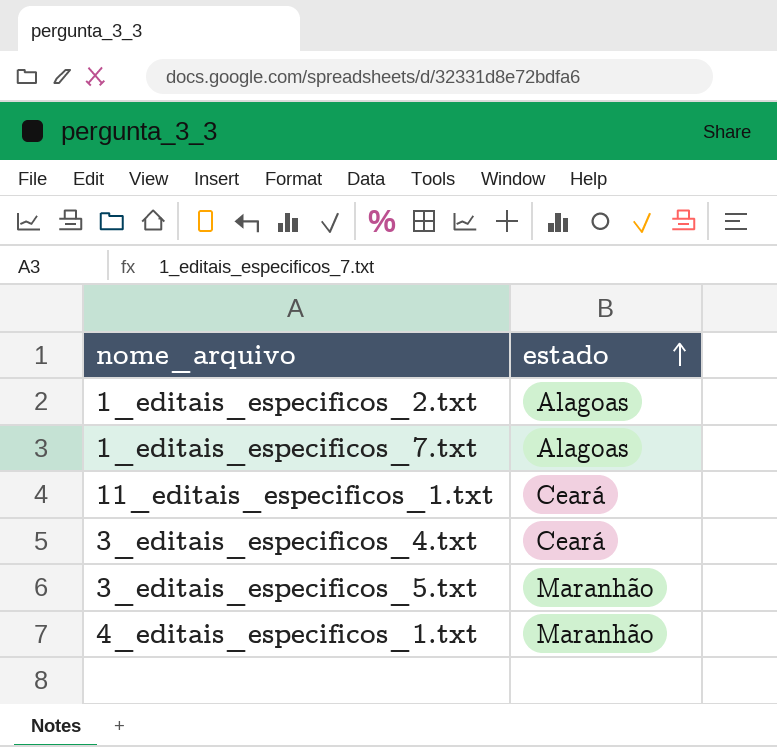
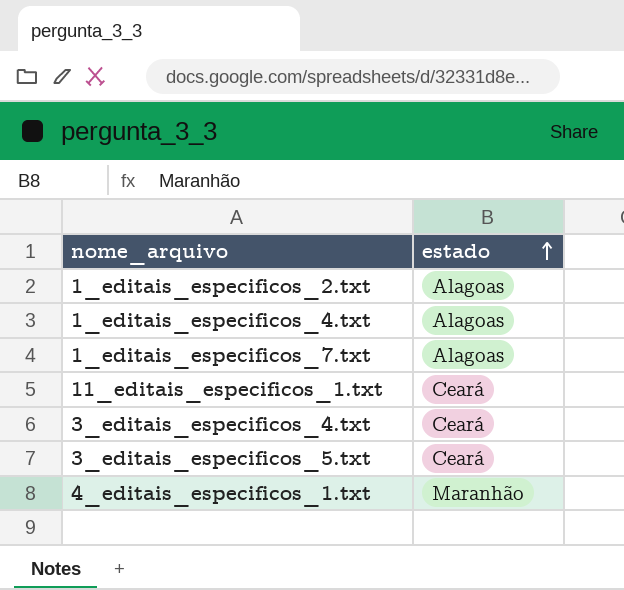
row 1_editais_especificos_4.txt: none -> Alagoas
3_editais_especificos_5.txt | estado: Maranhão -> Ceará

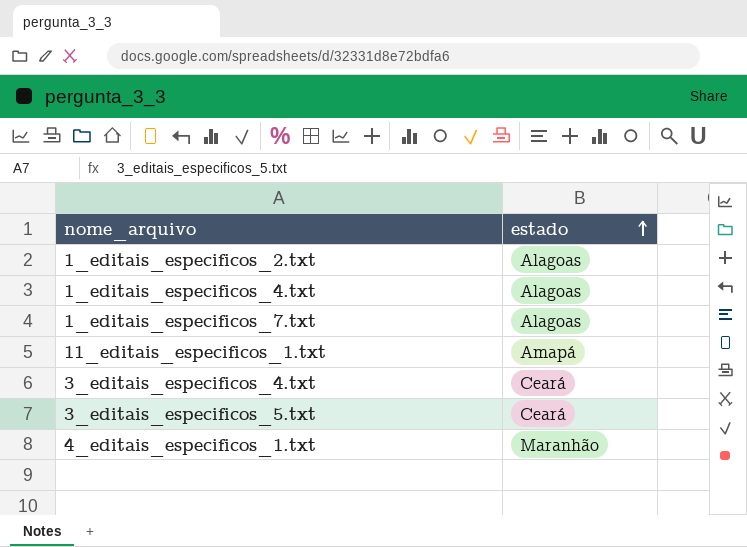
11_editais_especificos_1.txt | estado: Ceará -> Amapá

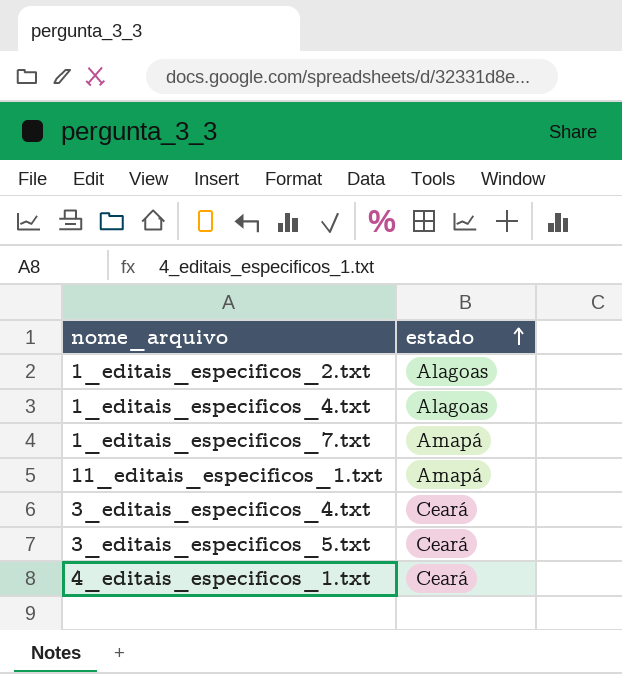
1_editais_especificos_7.txt | estado: Alagoas -> Amapá
4_editais_especificos_1.txt | estado: Maranhão -> Ceará

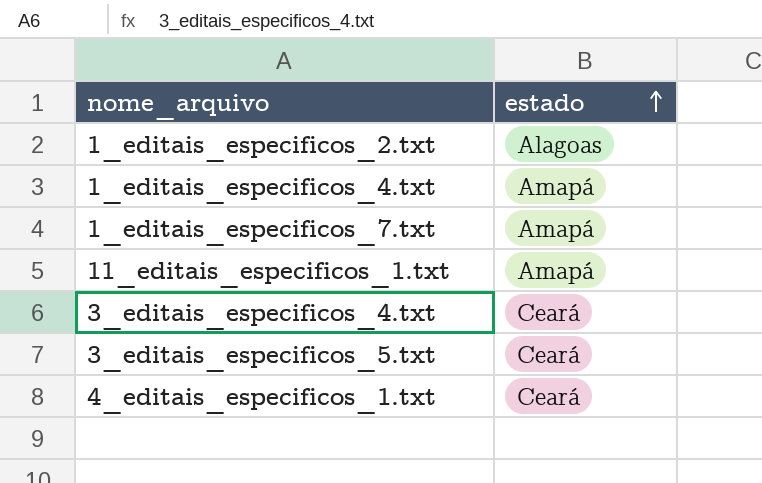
1_editais_especificos_4.txt | estado: Alagoas -> Amapá

